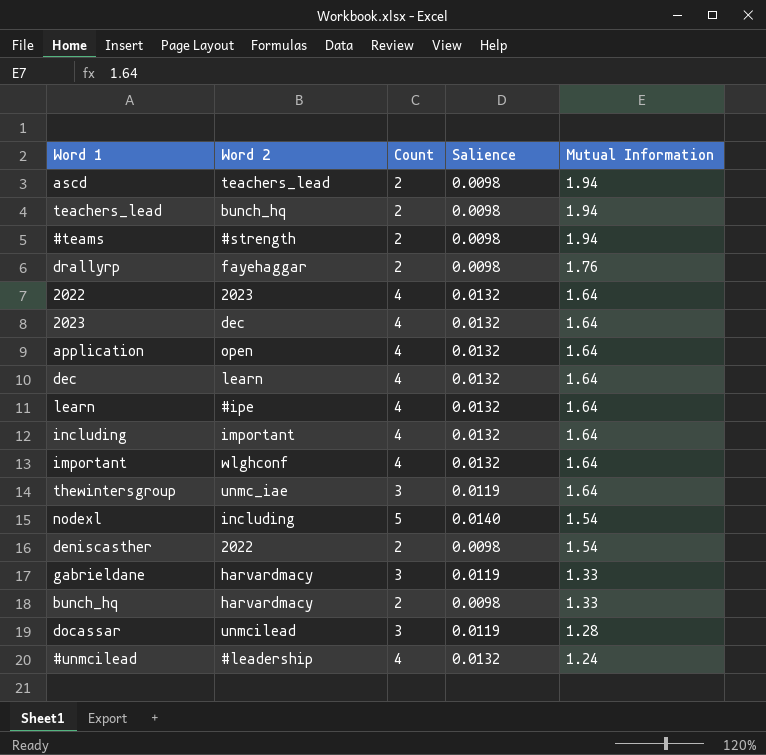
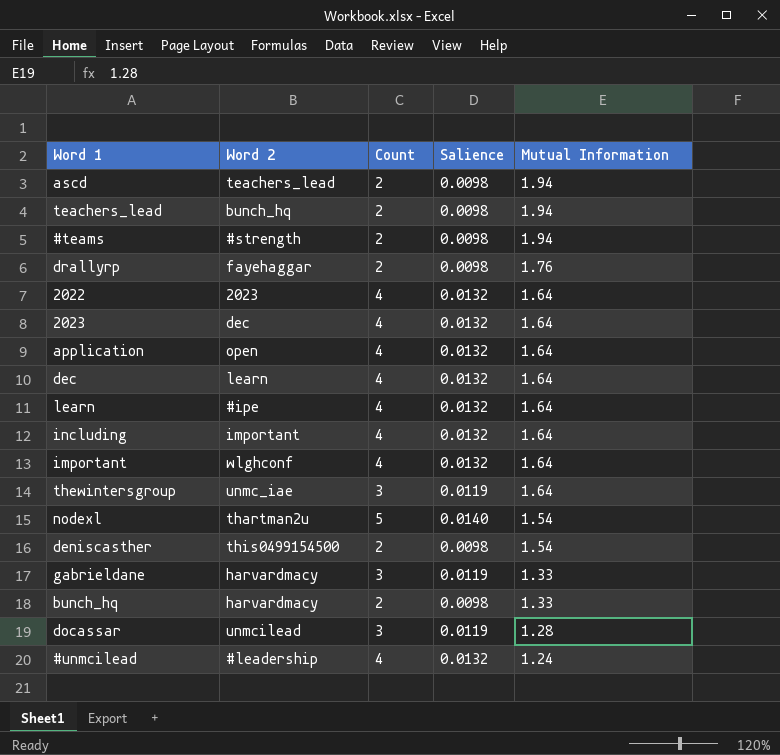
nodexl | Word 2: including -> thartman2u
deniscasther | Word 2: 2022 -> this0499154500

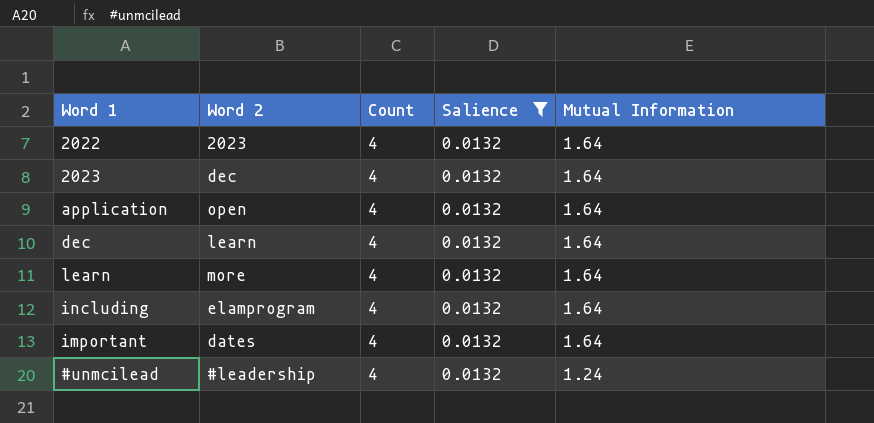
filter: none -> Salience = 0.0132
learn | Word 2: #ipe -> more
including | Word 2: important -> elamprogram
important | Word 2: wlghconf -> dates

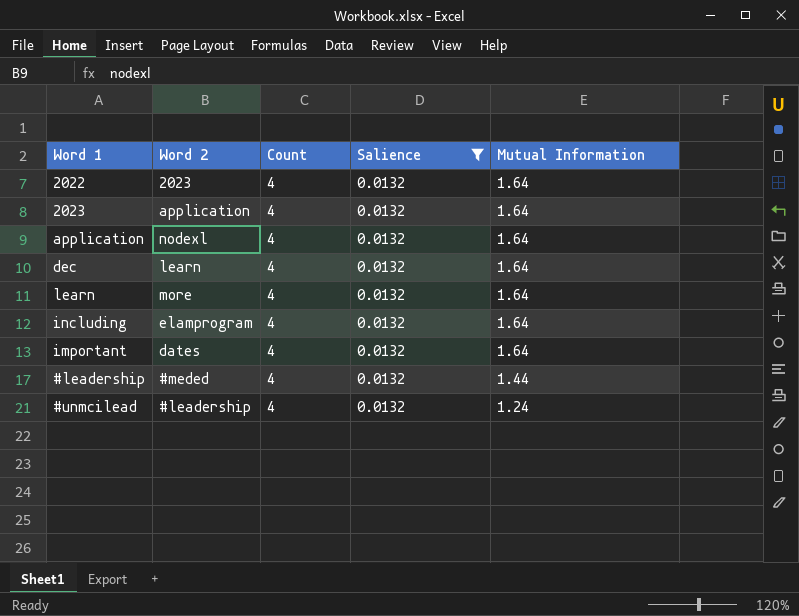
2023 | Word 2: dec -> application
application | Word 2: open -> nodexl
row #leadership: none -> #meded | 4 | 0.0132 | 1.44

